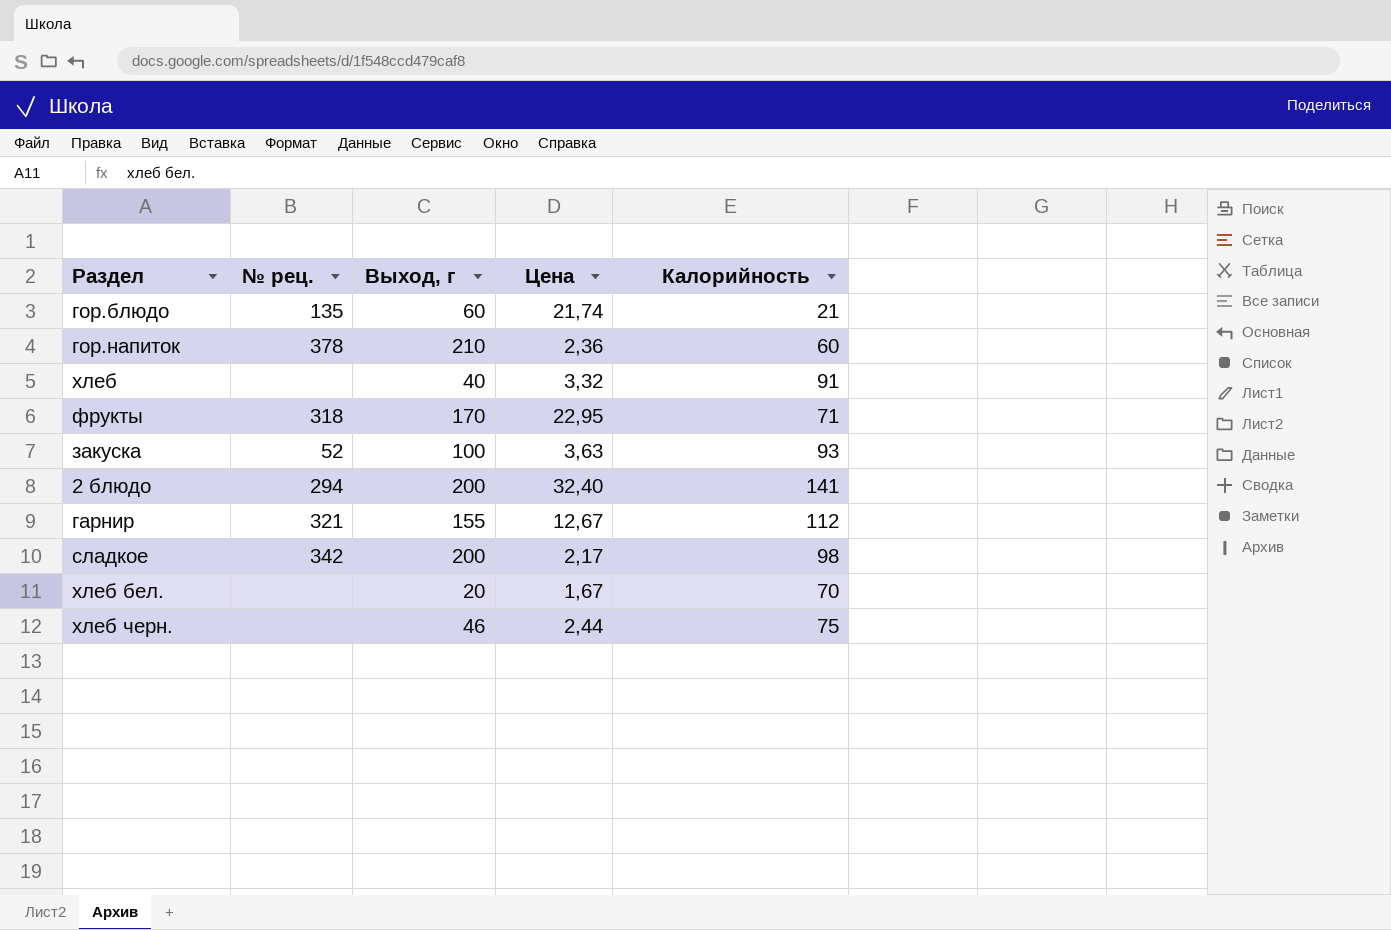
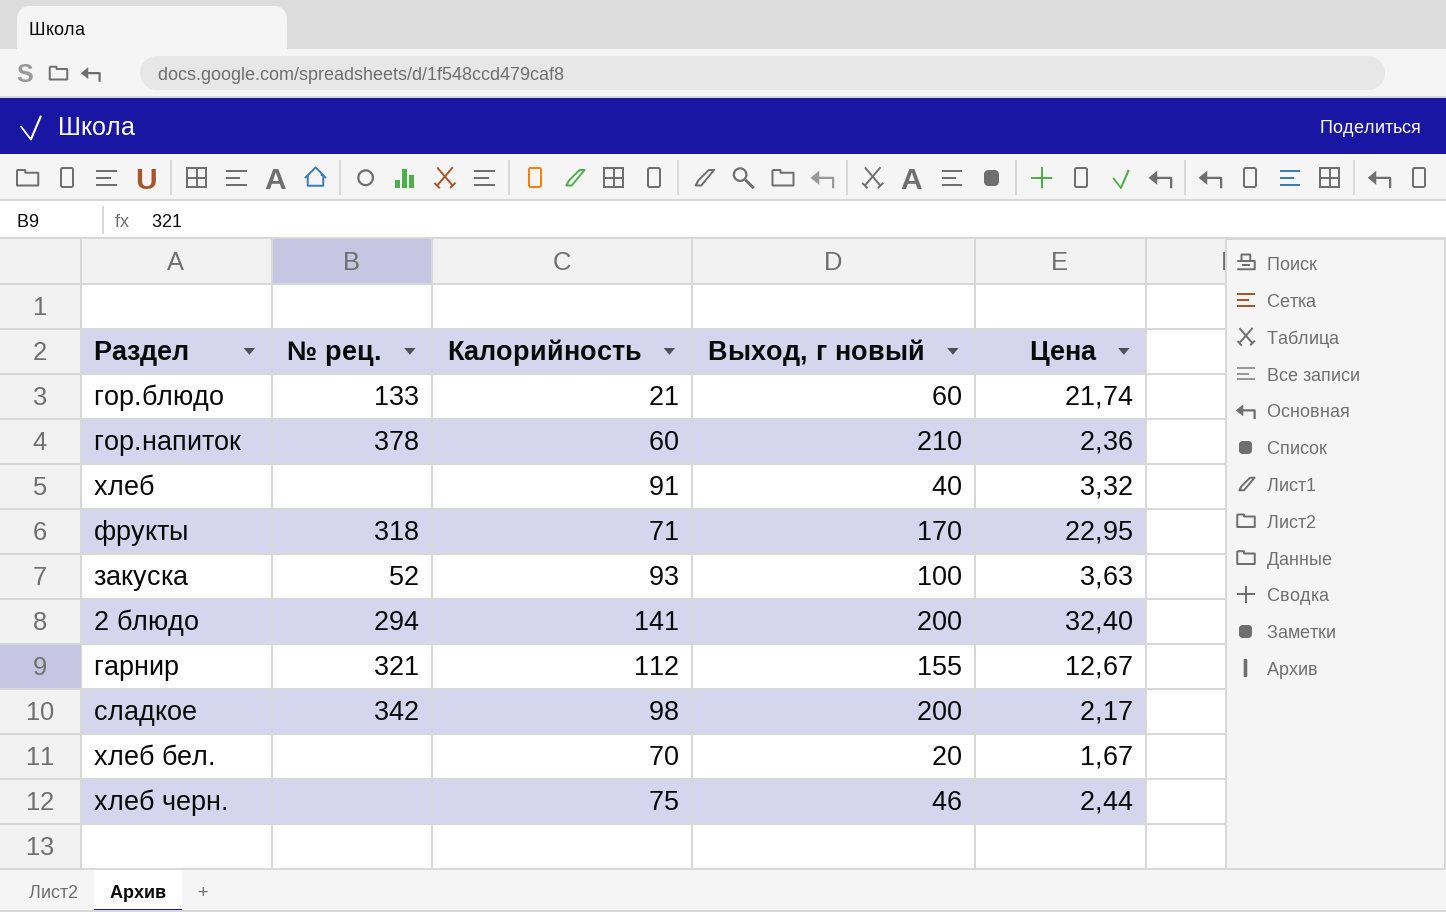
column Калорийность | position: 5 -> 3
column name: Выход, г -> Выход, г новый
гор.блюдо | № рец.: 135 -> 133

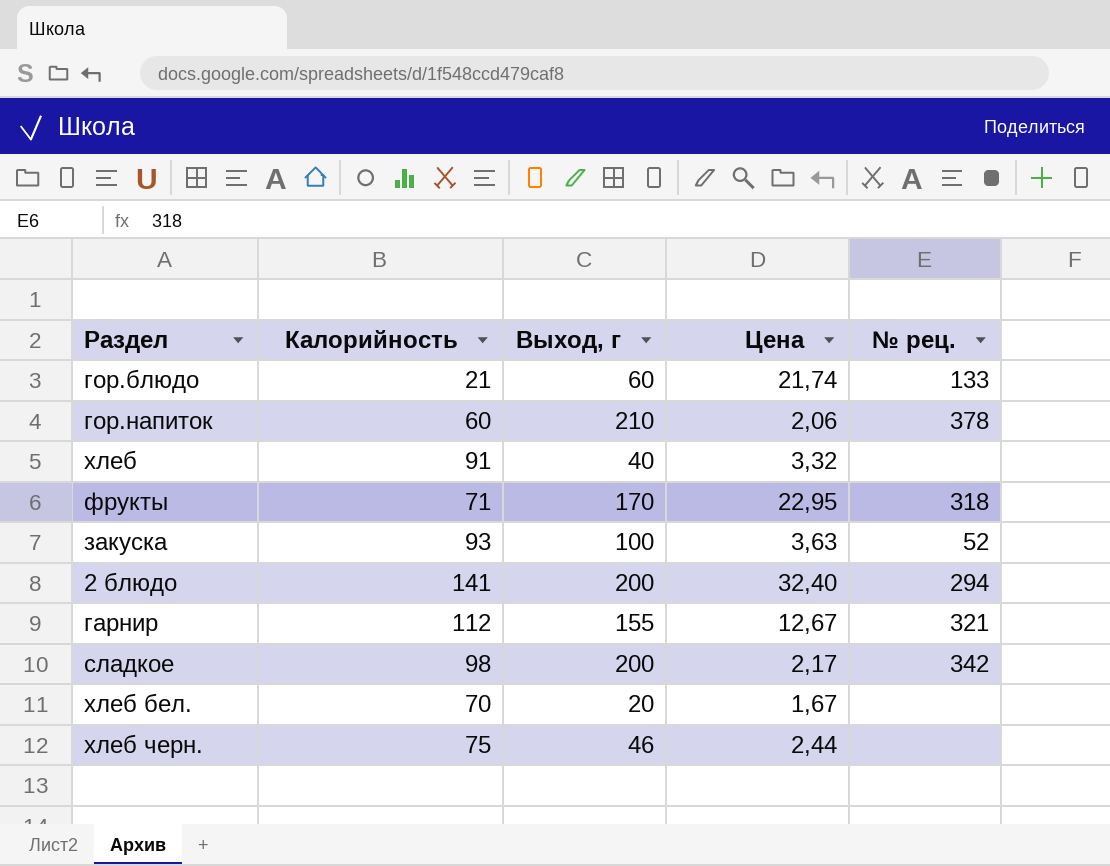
column name: Выход, г новый -> Выход, г
column № рец. | position: 2 -> 5
гор.напиток | Цена: 2,36 -> 2,06

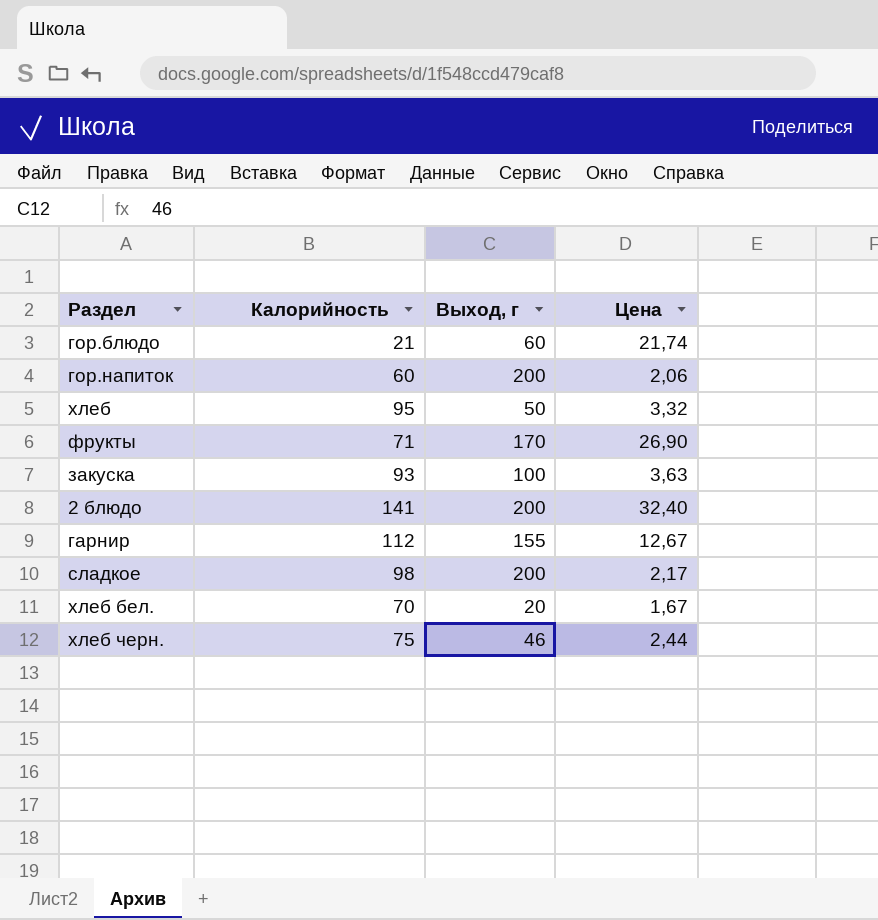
column № рец. | position: 5 -> none
гор.напиток | Выход, г: 210 -> 200
хлеб | Калорийность: 91 -> 95
хлеб | Выход, г: 40 -> 50
фрукты | Цена: 22,95 -> 26,90

